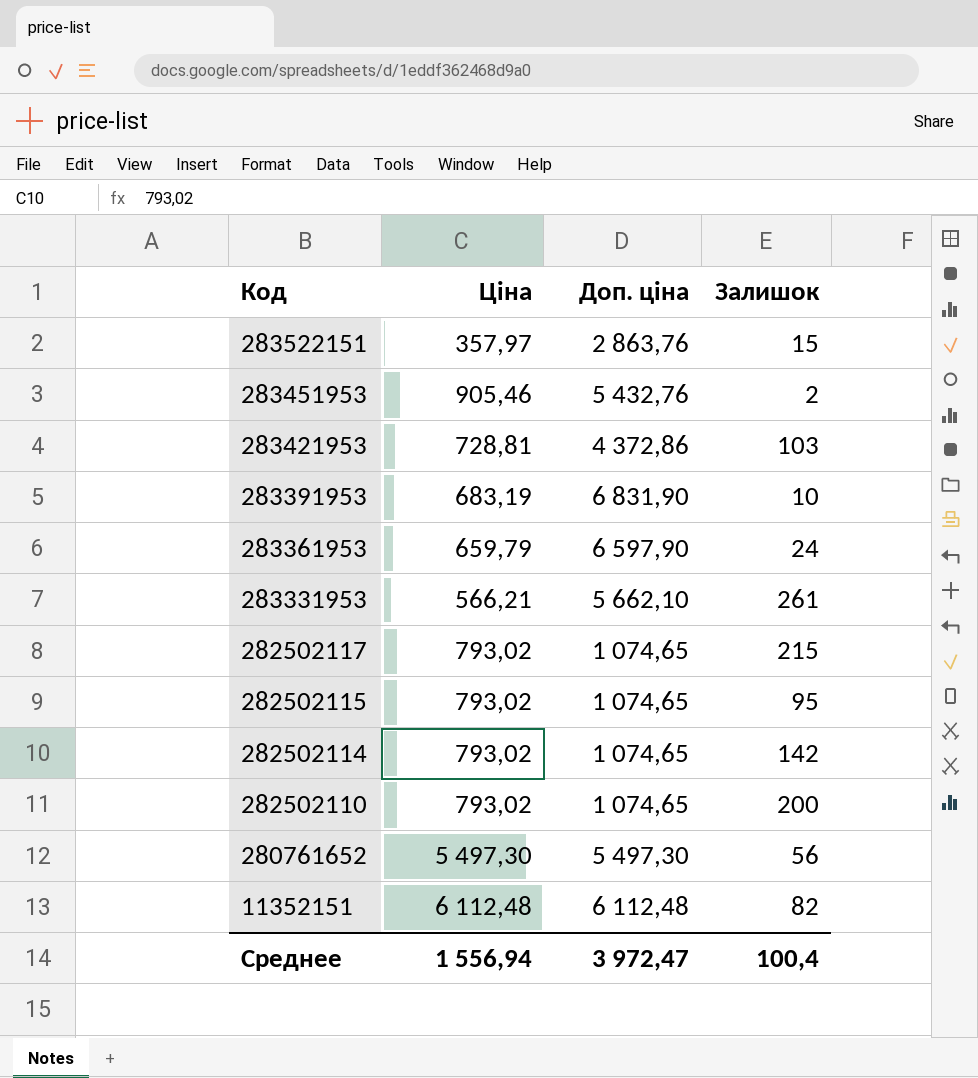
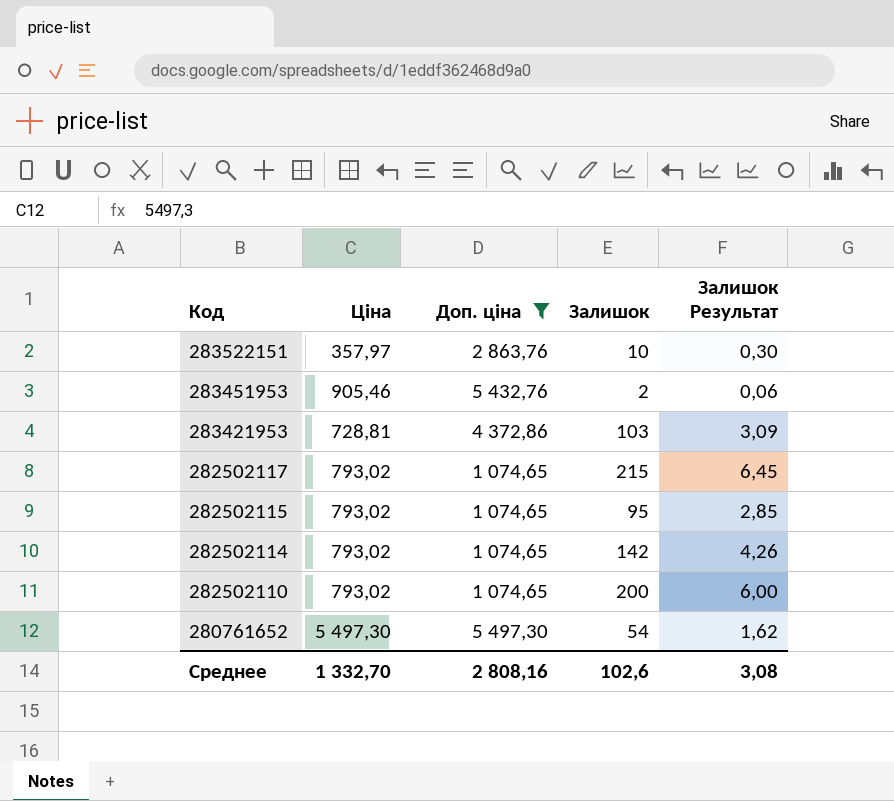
filter: none -> Доп. ціна <= 5 497,30
column Залишок Результат | formula: none -> [Залишок] * 0,03
283522151 | Залишок: 15 -> 10
280761652 | Залишок: 56 -> 54
Среднее | Ціна: 1 556,94 -> 1 332,70
Среднее | Доп. ціна: 3 972,47 -> 2 808,16
Среднее | Залишок: 100,4 -> 102,6

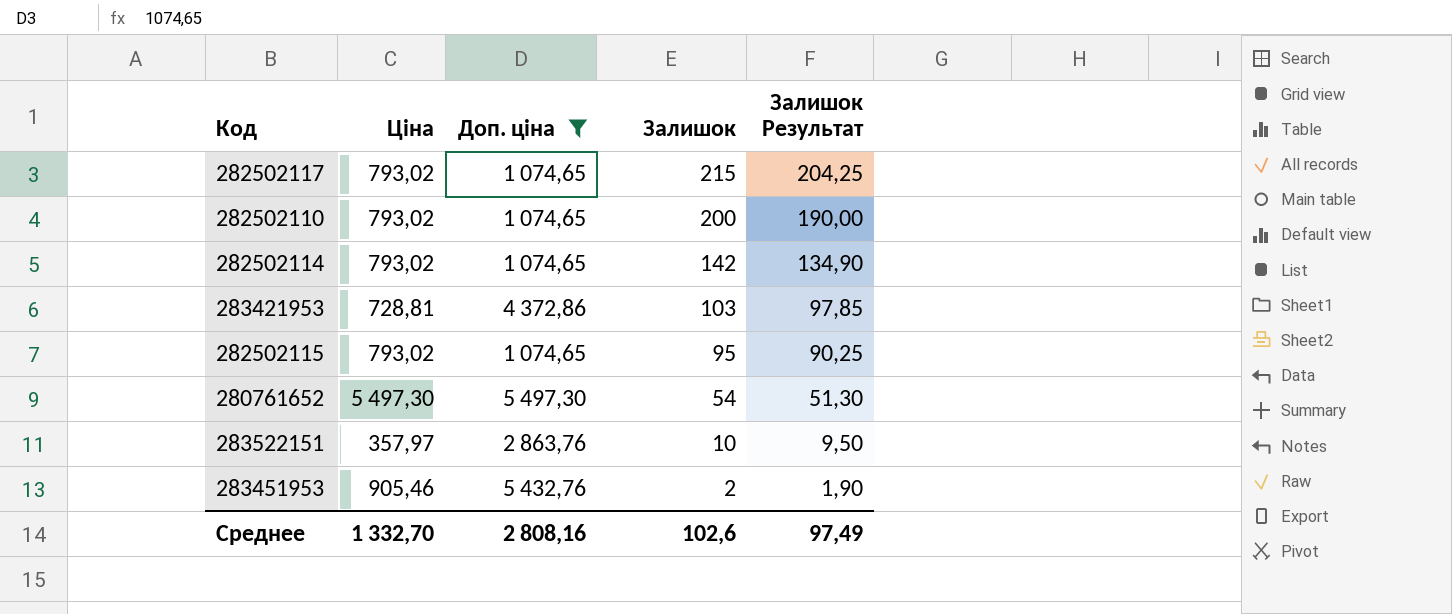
row order: Код descending -> Залишок descending
column Залишок Результат | formula: [Залишок] * 0,03 -> [Залишок] * 0,95
Среднее | Залишок Результат: 3,08 -> 97,49

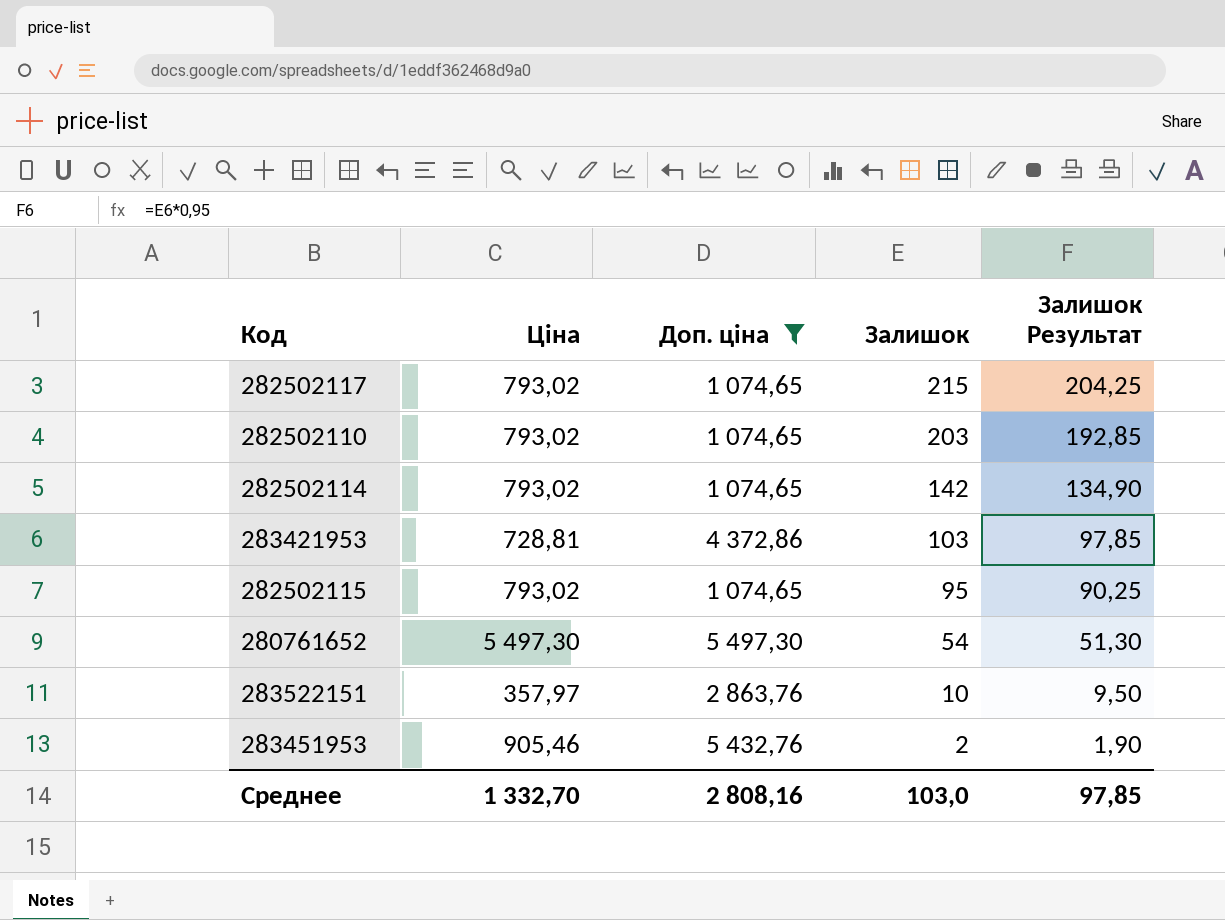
282502110 | Залишок: 200 -> 203
282502110 | Залишок Результат: 190,00 -> 192,85
Среднее | Залишок: 102,6 -> 103,0
Среднее | Залишок Результат: 97,49 -> 97,85

